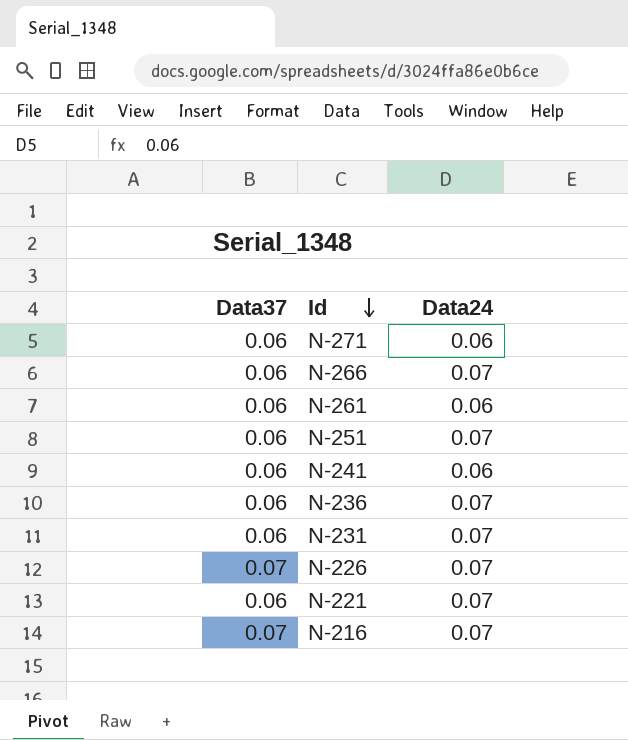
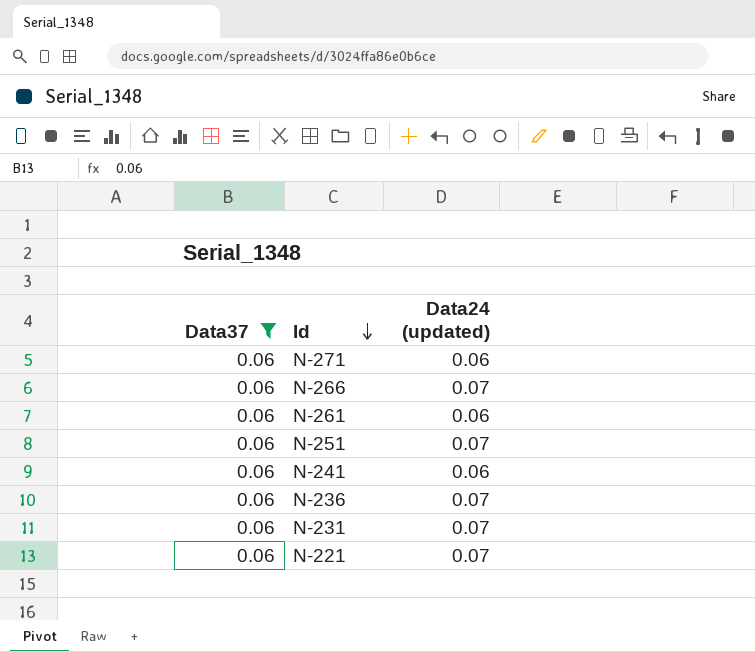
filter: none -> Data37 = 0.06
column name: Data24 -> Data24 (updated)

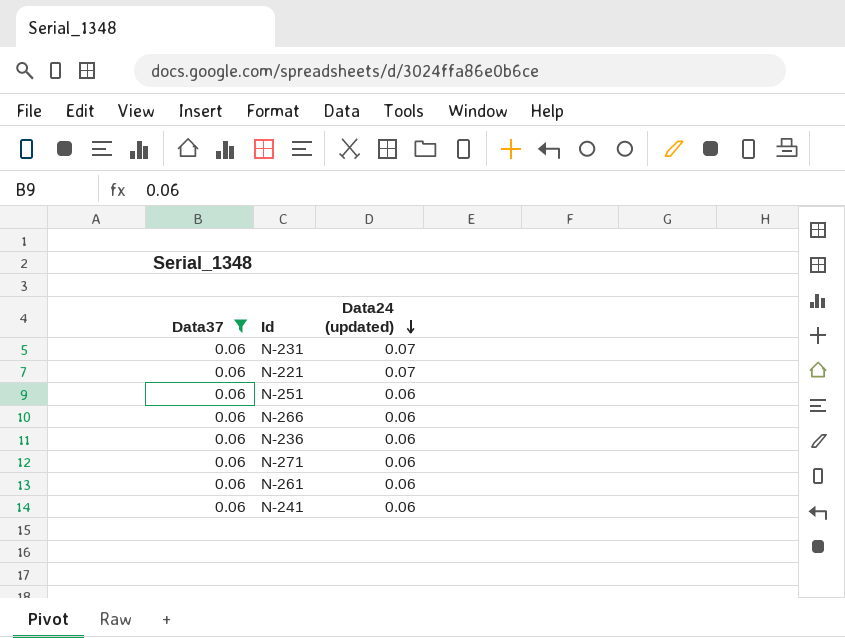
row order: Id descending -> Data24 (updated) descending
N-251 | Data24 (updated): 0.07 -> 0.06
N-266 | Data24 (updated): 0.07 -> 0.06
N-236 | Data24 (updated): 0.07 -> 0.06

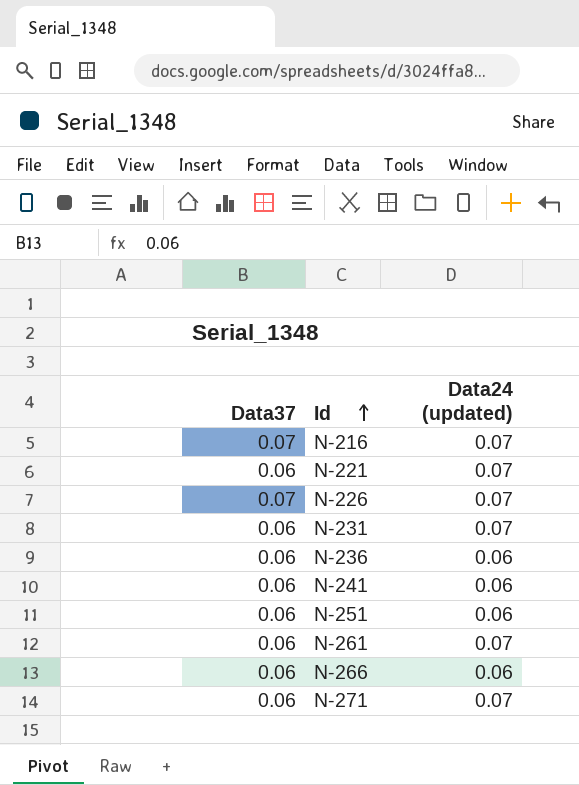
filter: Data37 = 0.06 -> none
row order: Data24 (updated) descending -> Id ascending
N-261 | Data24 (updated): 0.06 -> 0.07
N-271 | Data24 (updated): 0.06 -> 0.07

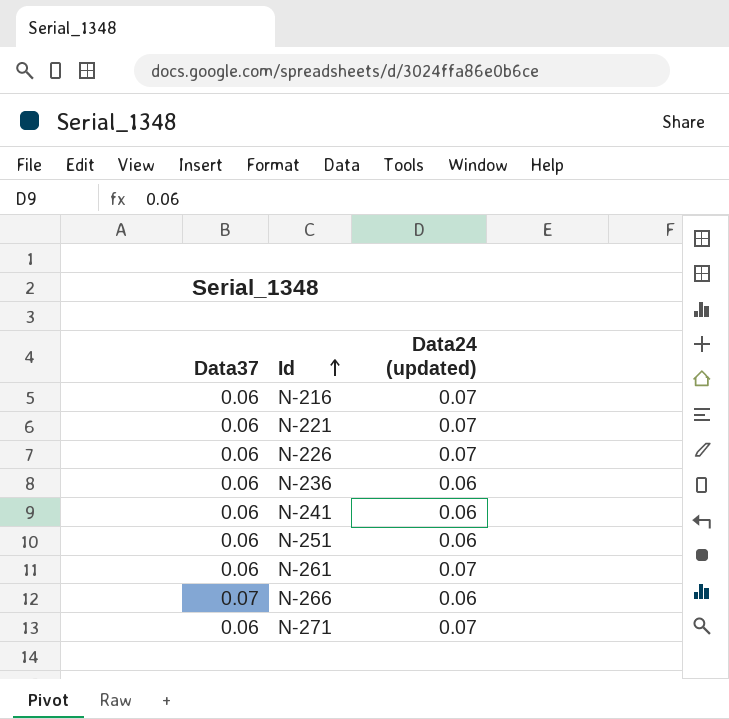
row N-231: 0.06 | 0.07 -> none
N-216 | Data37: 0.07 -> 0.06
N-226 | Data37: 0.07 -> 0.06
N-266 | Data37: 0.06 -> 0.07

